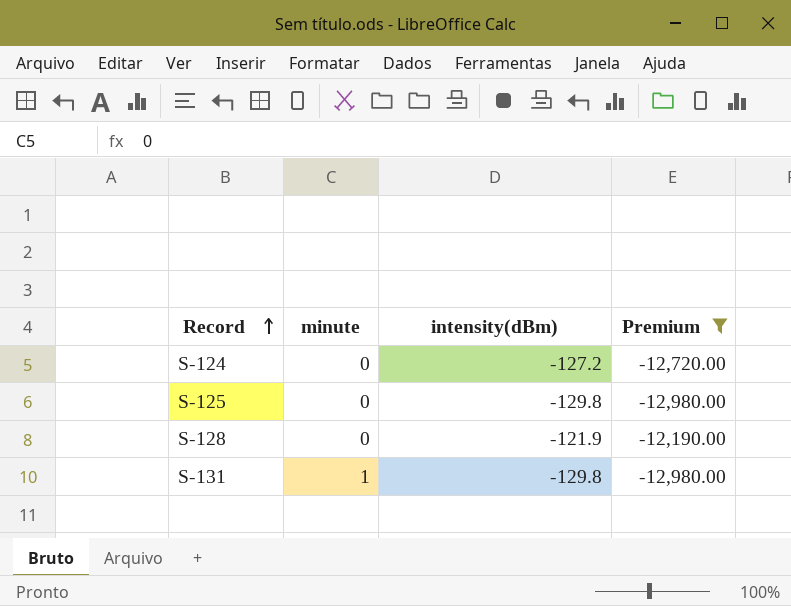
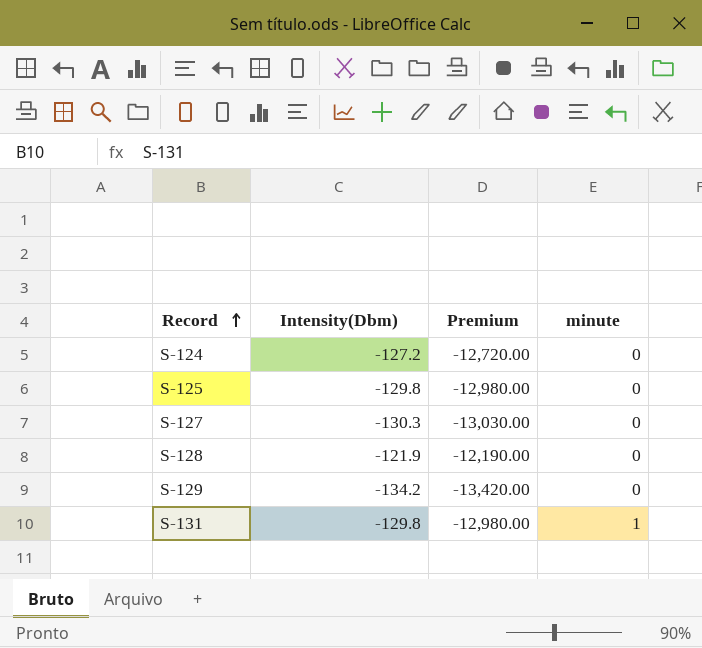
filter: Premium >= -12,980.00 -> none
column name: intensity(dBm) -> Intensity(Dbm)
column minute | position: 2 -> 4

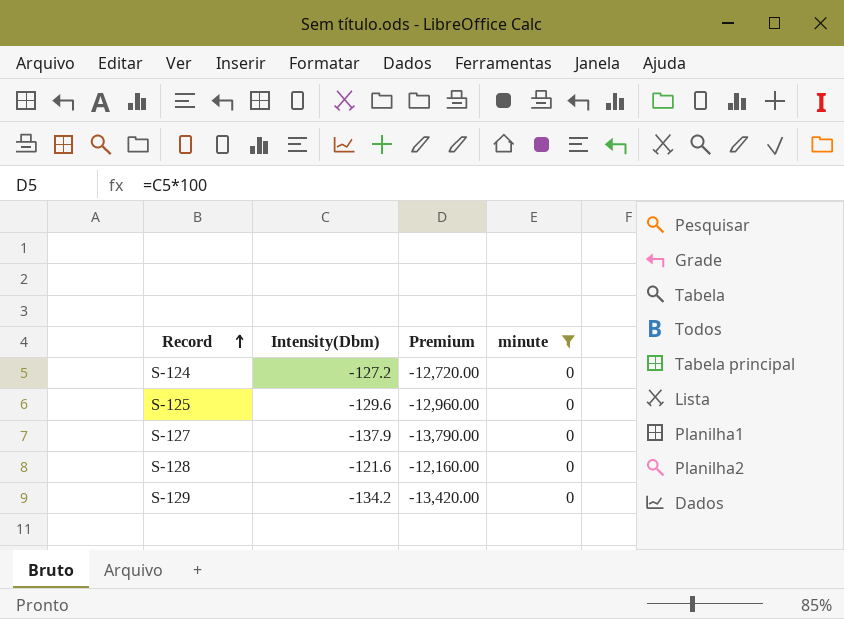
filter: none -> minute = 0
S-125 | Intensity(Dbm): -129.8 -> -129.6
S-125 | Premium: -12,980.00 -> -12,960.00
S-127 | Intensity(Dbm): -130.3 -> -137.9
S-127 | Premium: -13,030.00 -> -13,790.00
S-128 | Intensity(Dbm): -121.9 -> -121.6
S-128 | Premium: -12,190.00 -> -12,160.00

